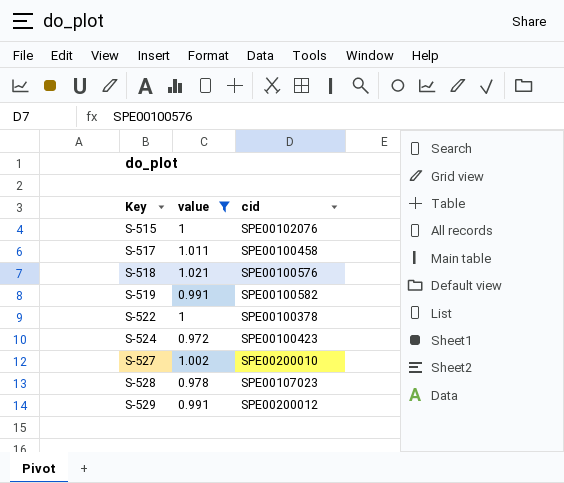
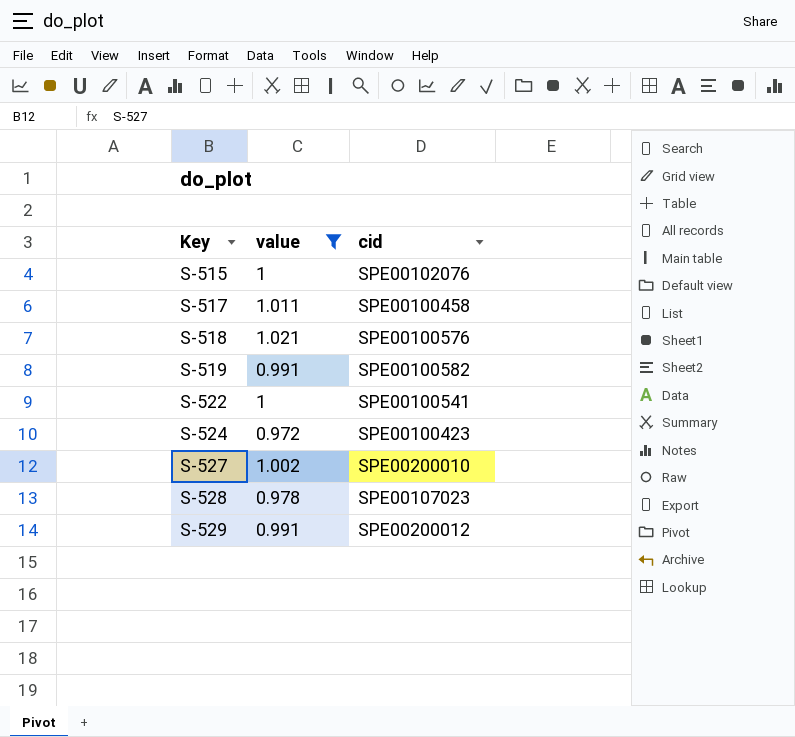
S-522 | cid: SPE00100378 -> SPE00100541

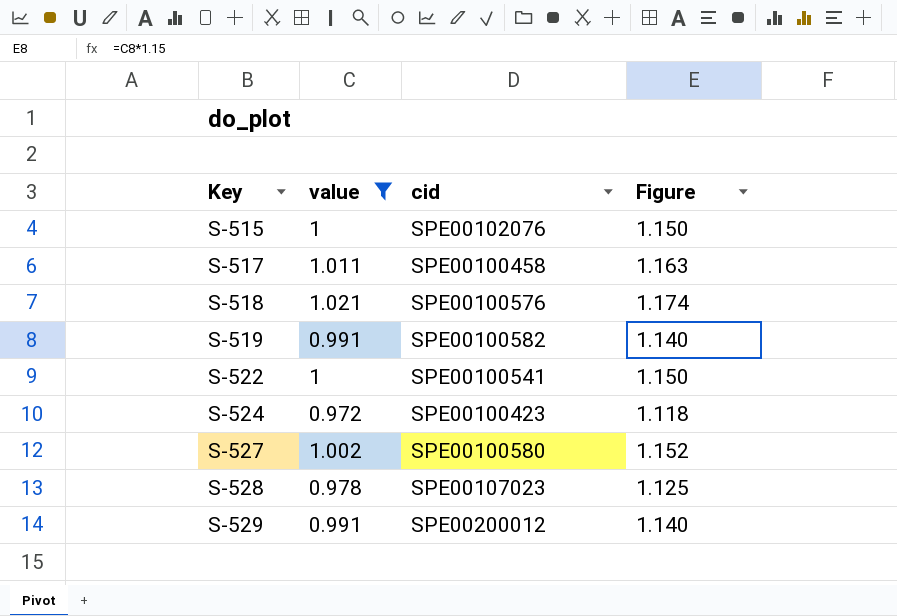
column Figure | formula: none -> [value] * 1.15
S-527 | cid: SPE00200010 -> SPE00100580

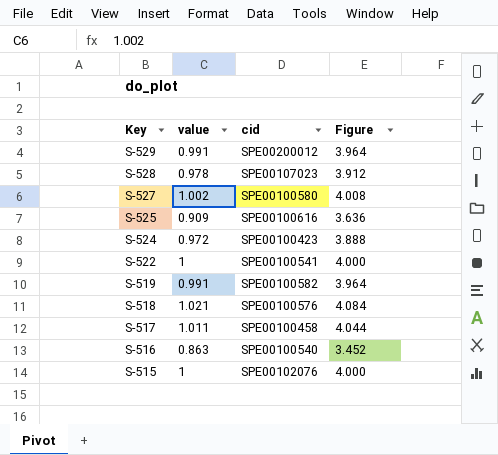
filter: value >= 0.972 -> none
row order: Key ascending -> Key descending
column Figure | formula: [value] * 1.15 -> [value] * 4

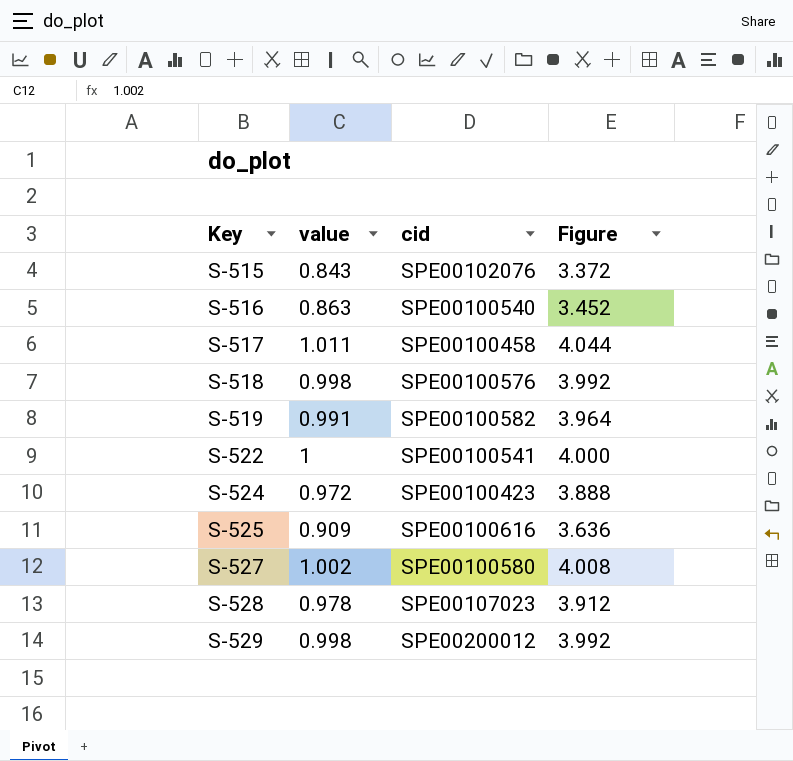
row order: Key descending -> Key ascending
S-515 | value: 1 -> 0.843
S-515 | Figure: 4.000 -> 3.372
S-518 | value: 1.021 -> 0.998
S-518 | Figure: 4.084 -> 3.992
S-529 | value: 0.991 -> 0.998
S-529 | Figure: 3.964 -> 3.992

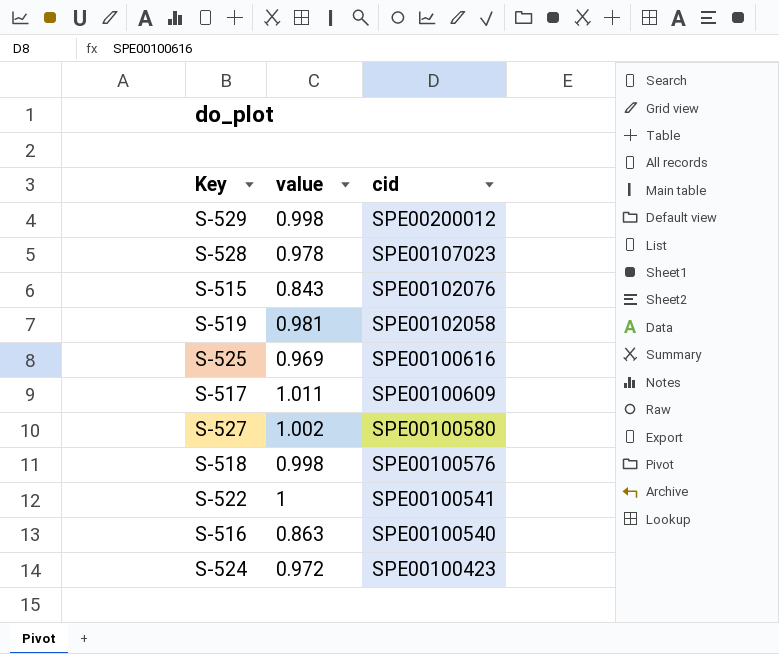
row order: Key ascending -> cid descending
column Figure | formula: [value] * 4 -> none
S-519 | value: 0.991 -> 0.981
S-519 | cid: SPE00100582 -> SPE00102058
S-525 | value: 0.909 -> 0.969
S-517 | cid: SPE00100458 -> SPE00100609

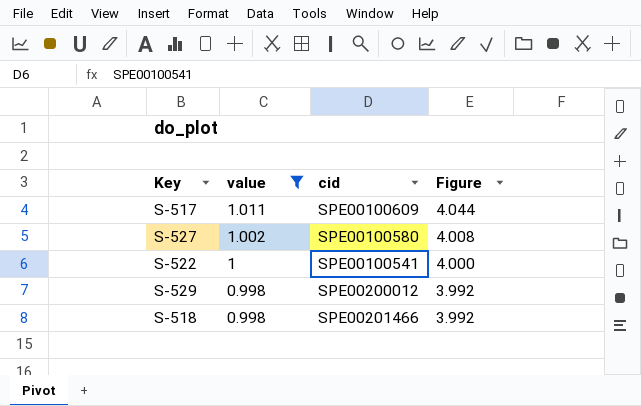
filter: none -> value >= 0.998
row order: cid descending -> value descending
column Figure | formula: none -> [value] * 4
S-518 | cid: SPE00100576 -> SPE00201466

